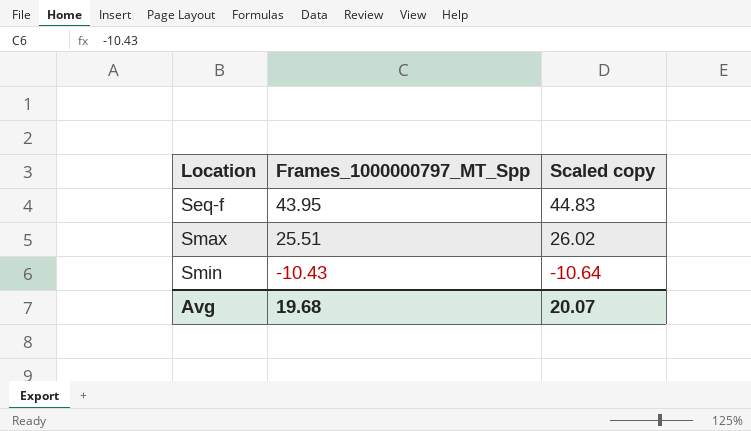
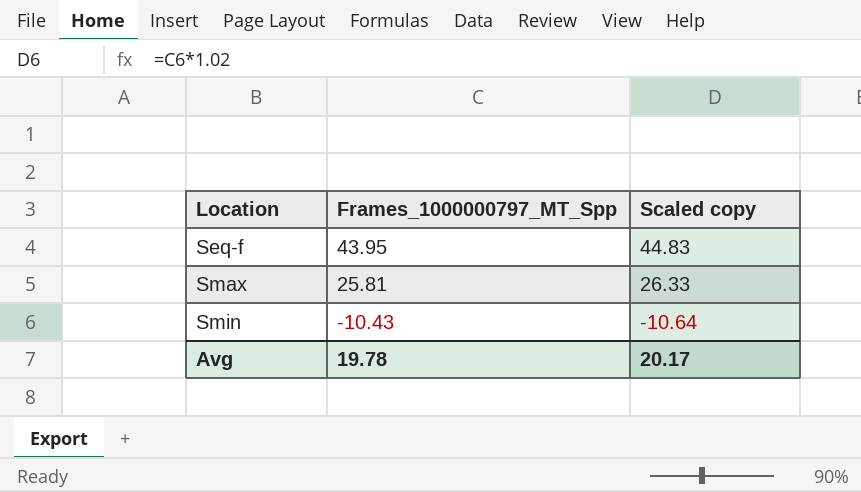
Smax | Frames_1000000797_MT_Spp: 25.51 -> 25.81
Smax | Scaled copy: 26.02 -> 26.33
Avg | Frames_1000000797_MT_Spp: 19.68 -> 19.78
Avg | Scaled copy: 20.07 -> 20.17

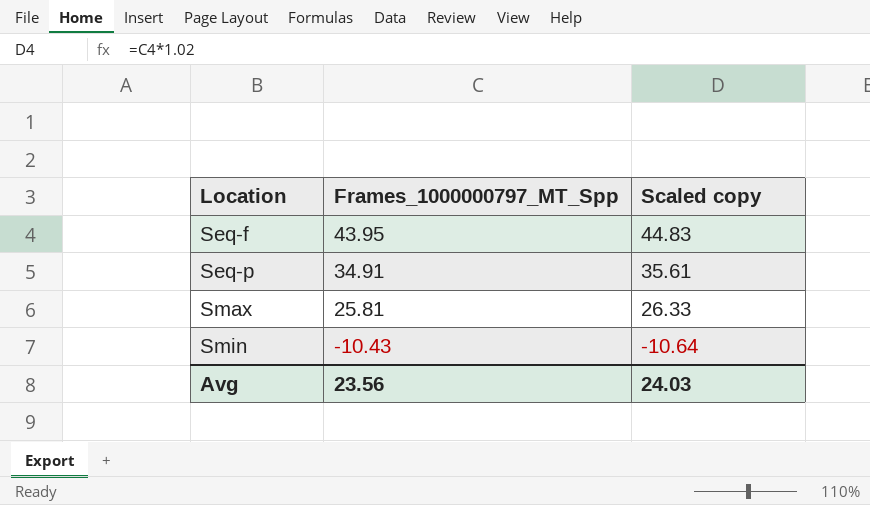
row Seq-p: none -> 34.91 | 35.61
Avg | Frames_1000000797_MT_Spp: 19.78 -> 23.56
Avg | Scaled copy: 20.17 -> 24.03

